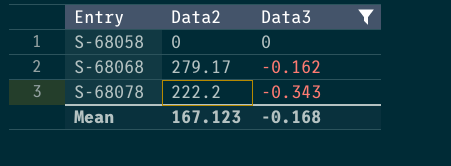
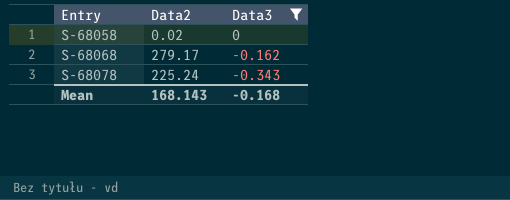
S-68058 | Data2: 0 -> 0.02
S-68078 | Data2: 222.2 -> 225.24
Mean | Data2: 167.123 -> 168.143

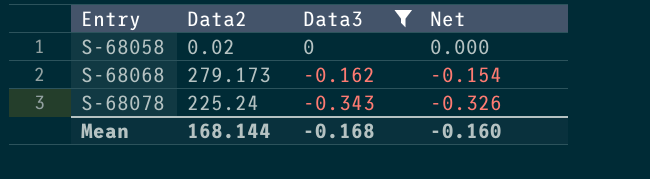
column Net | formula: none -> [Data3] * 0.95
S-68068 | Data2: 279.17 -> 279.173
Mean | Data2: 168.143 -> 168.144

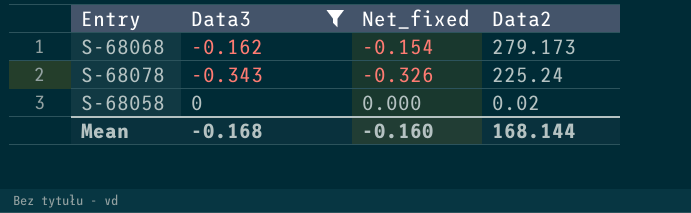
row order: Entry ascending -> Data2 descending
column name: Net -> Net_fixed
column Data2 | position: 2 -> 4

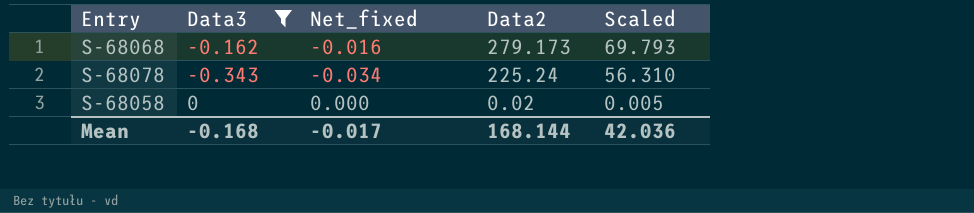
column Net_fixed | formula: [Data3] * 0.95 -> [Data3] * 0.1
column Scaled | formula: none -> [Data2] * 0.25
Mean | Net_fixed: -0.160 -> -0.017

